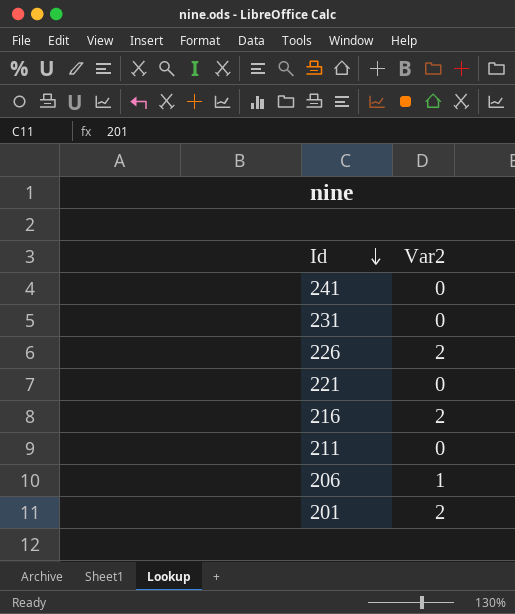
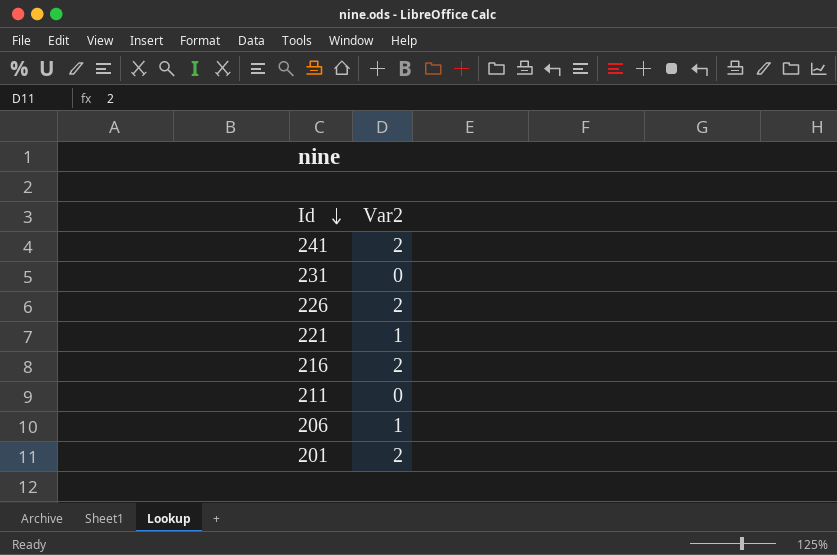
241 | Var2: 0 -> 2
221 | Var2: 0 -> 1

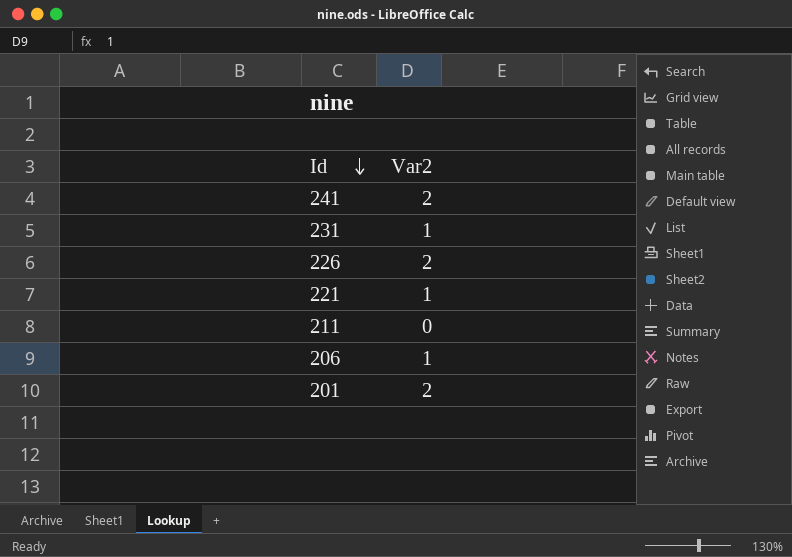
row 216: 2 -> none
231 | Var2: 0 -> 1

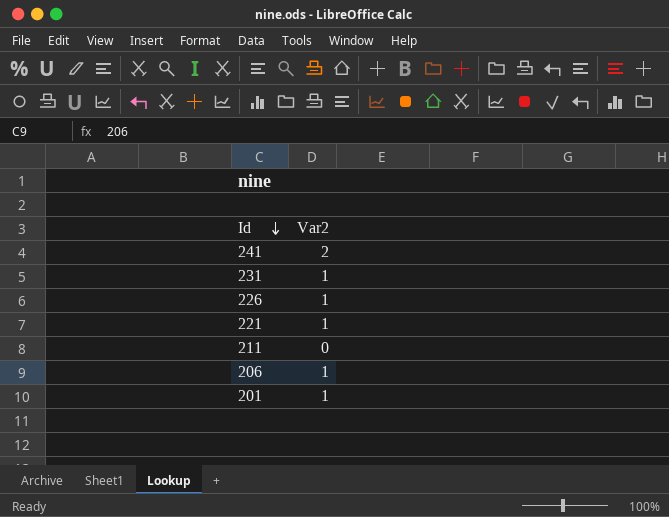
226 | Var2: 2 -> 1
201 | Var2: 2 -> 1

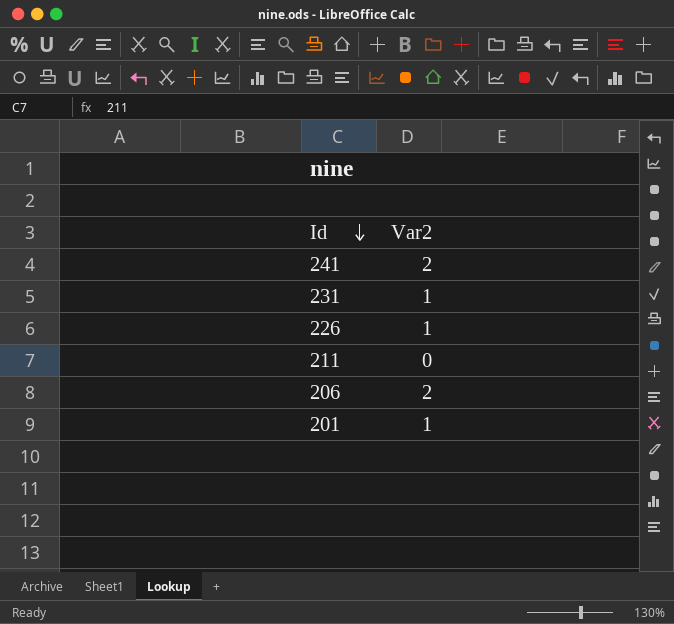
row 221: 1 -> none
206 | Var2: 1 -> 2

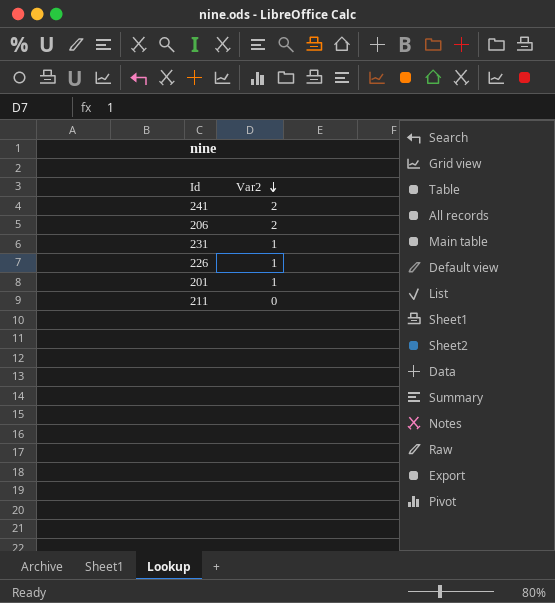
row order: Id descending -> Var2 descending

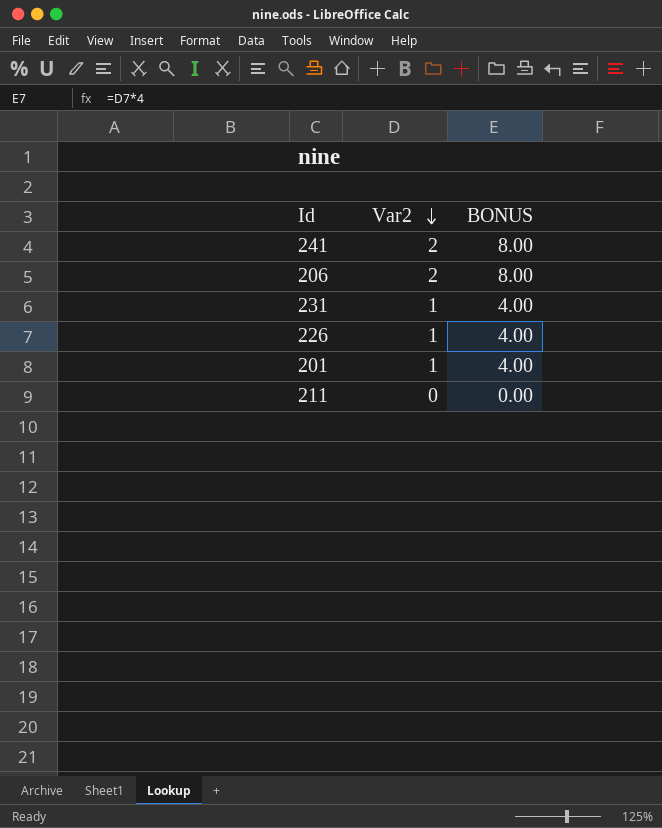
column BONUS | formula: none -> [Var2] * 4

